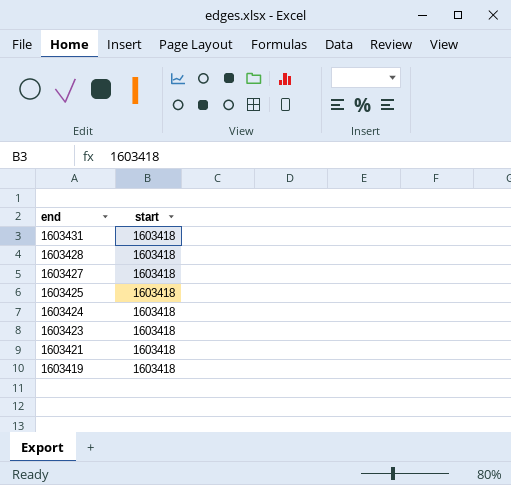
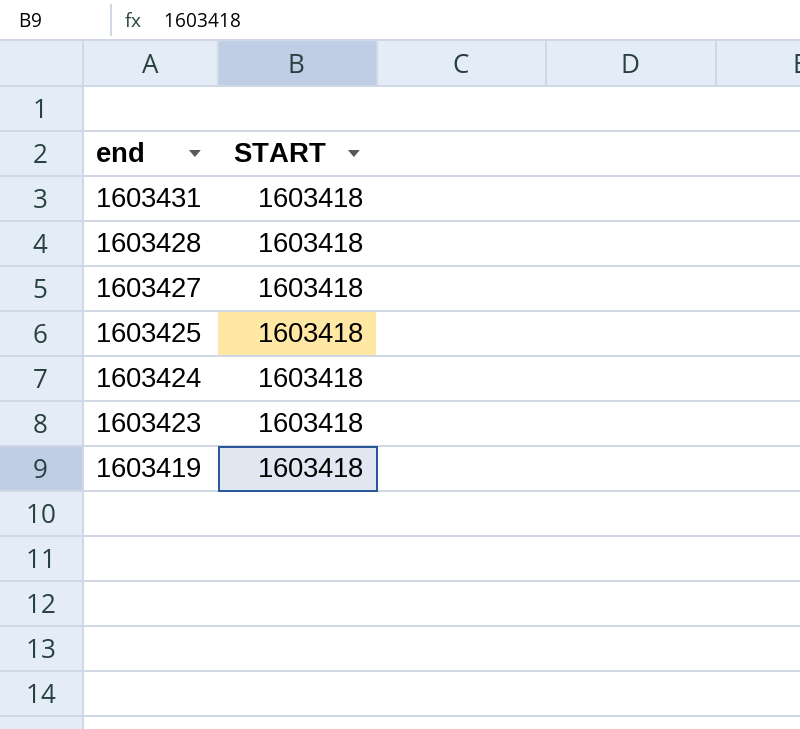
column name: start -> START
row 1603421: 1603418 -> none

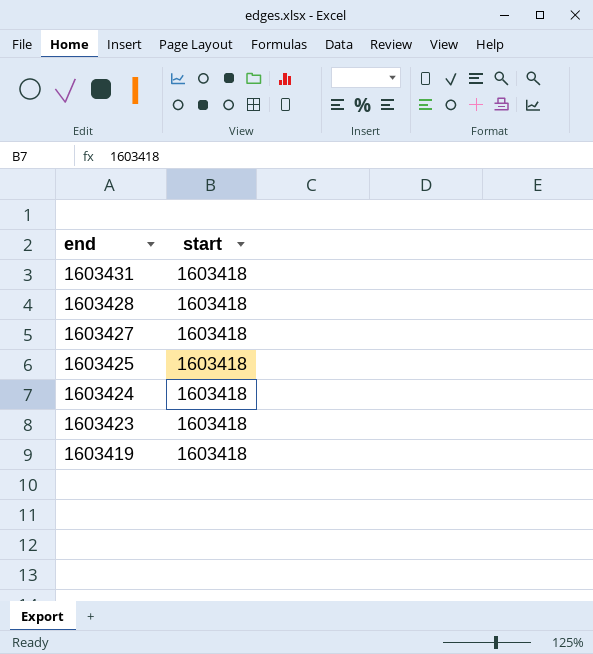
column name: START -> start

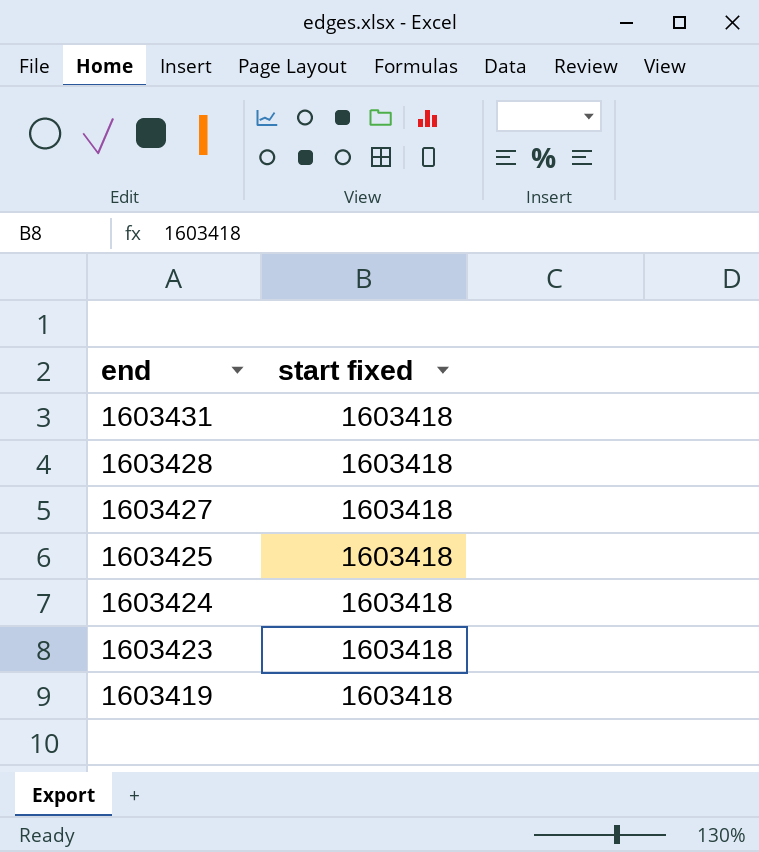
column name: start -> start fixed

